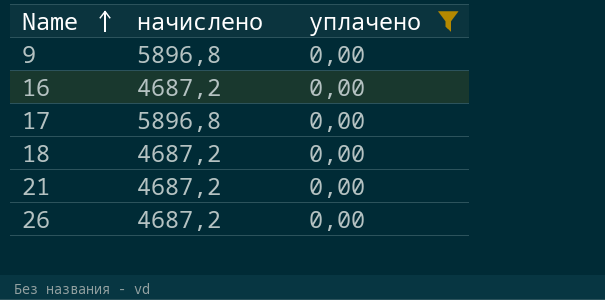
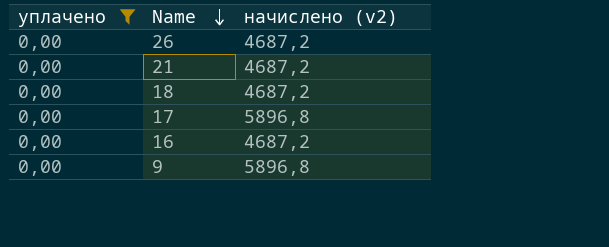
row order: Name ascending -> Name descending
column уплачено | position: 3 -> 1
column name: начислено -> начислено (v2)

